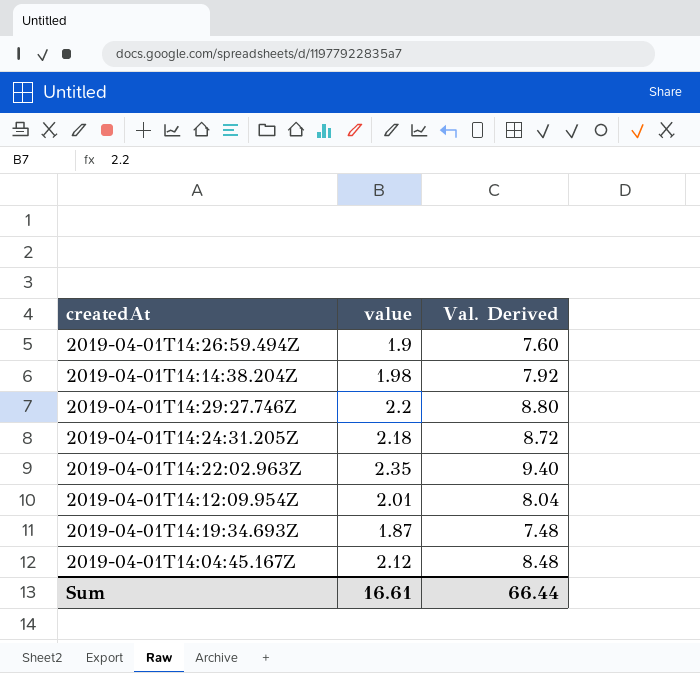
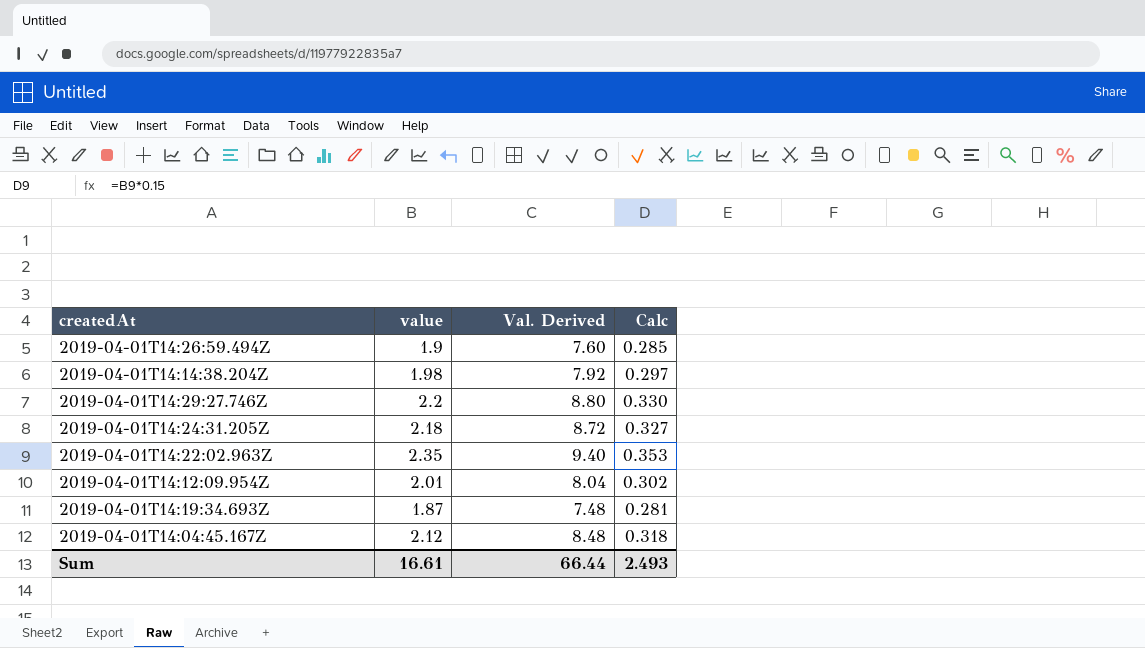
column Calc | formula: none -> [value] * 0.15

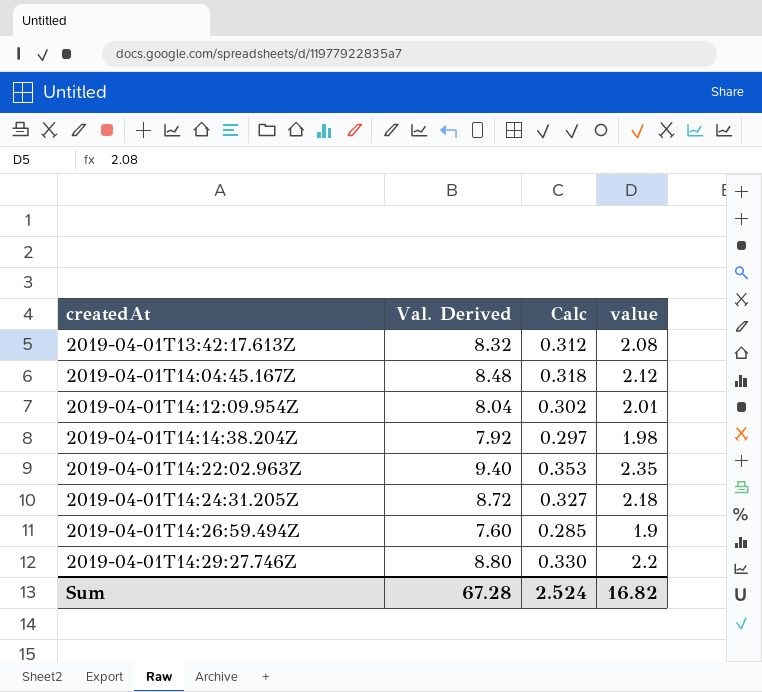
row order: none -> createdAt ascending
column value | position: 2 -> 4
row 2019-04-01T14:19:34.693Z: 1.87 | 7.48 | 0.281 -> none
row 2019-04-01T13:42:17.613Z: none -> 8.32 | 0.312 | 2.08
Sum | Val. Derived: 66.44 -> 67.28
Sum | Calc: 2.493 -> 2.524
Sum | value: 16.61 -> 16.82

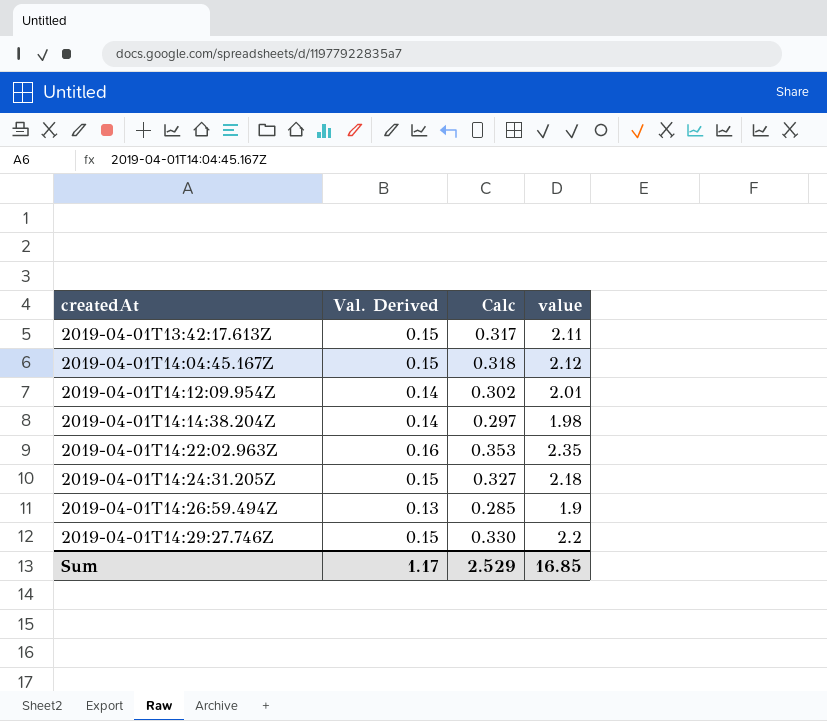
column Val. Derived | formula: [value] * 4 -> [value] * 0.07
2019-04-01T13:42:17.613Z | Calc: 0.312 -> 0.317
2019-04-01T13:42:17.613Z | value: 2.08 -> 2.11
Sum | Val. Derived: 67.28 -> 1.17
Sum | Calc: 2.524 -> 2.529
Sum | value: 16.82 -> 16.85

